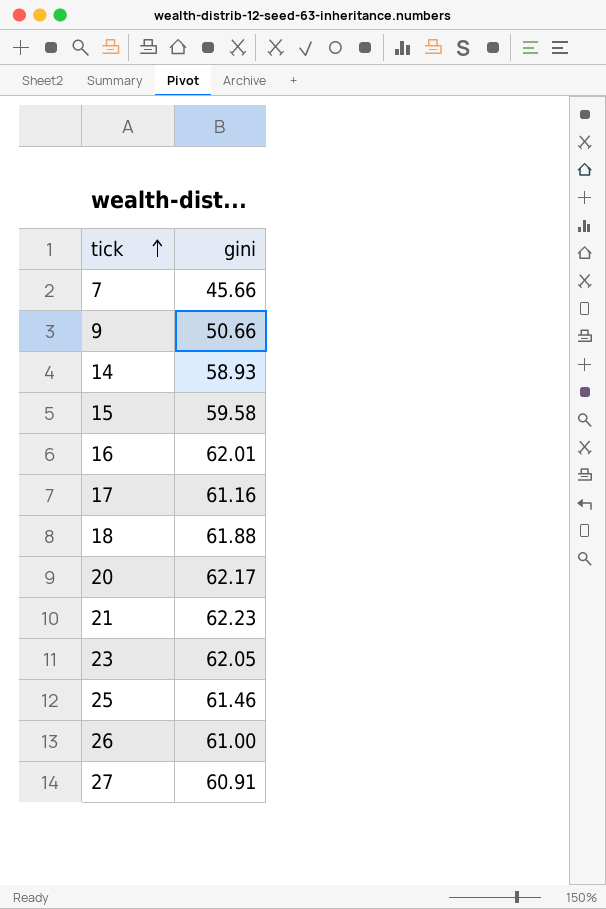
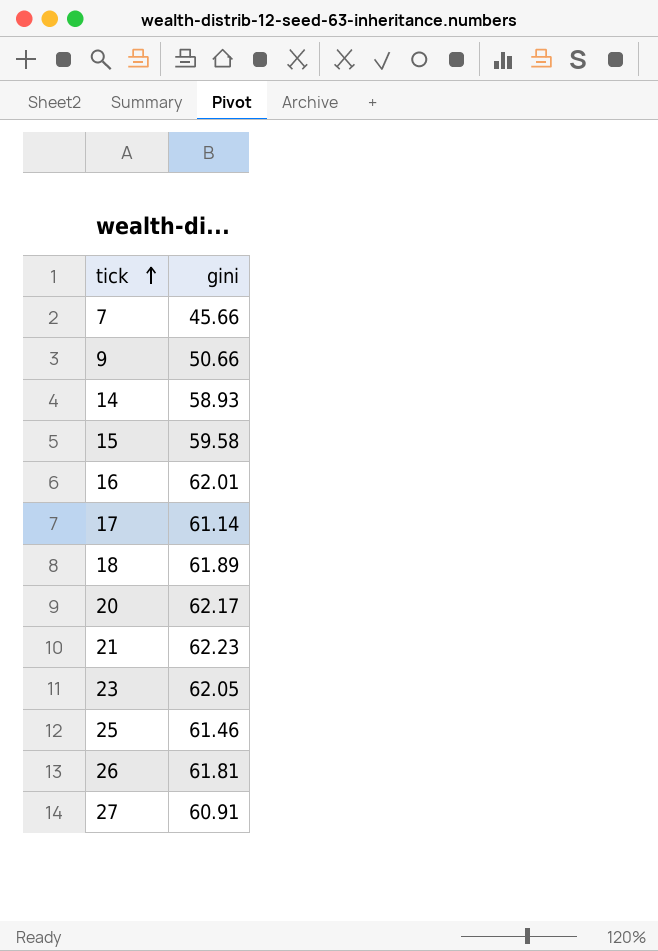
17 | gini: 61.16 -> 61.14
18 | gini: 61.88 -> 61.89
26 | gini: 61.00 -> 61.81

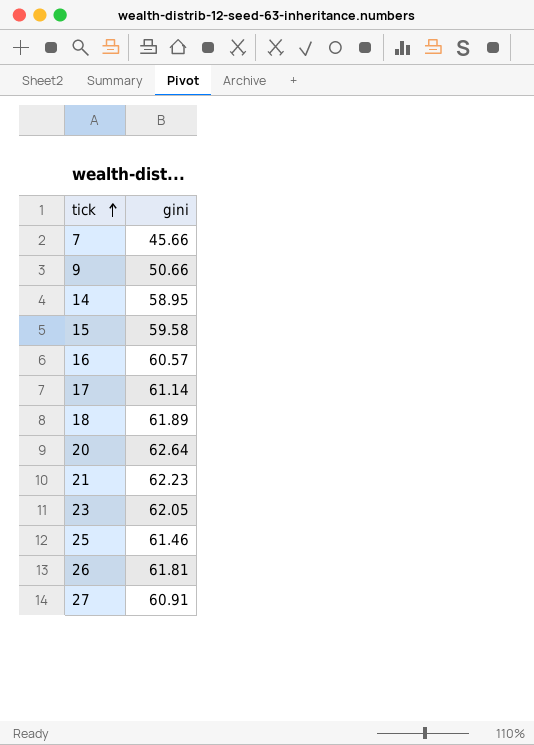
14 | gini: 58.93 -> 58.95
16 | gini: 62.01 -> 60.57
20 | gini: 62.17 -> 62.64

